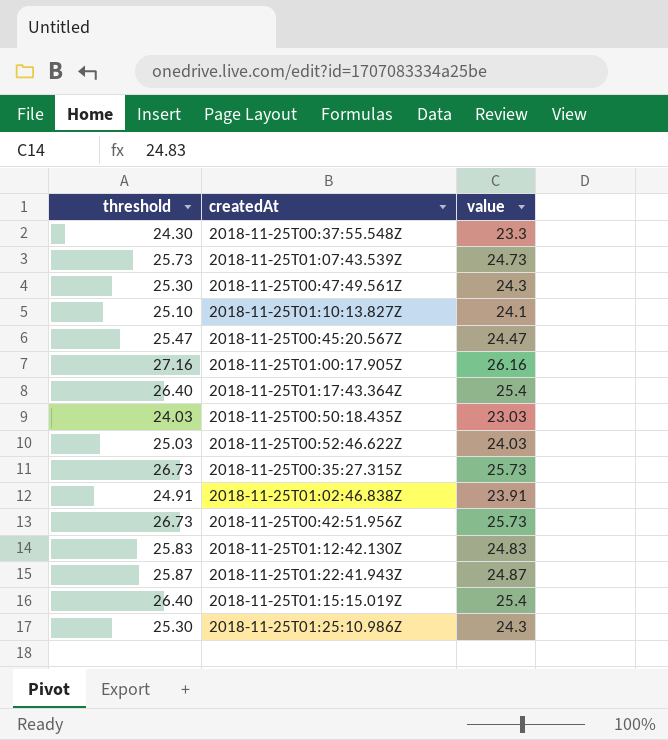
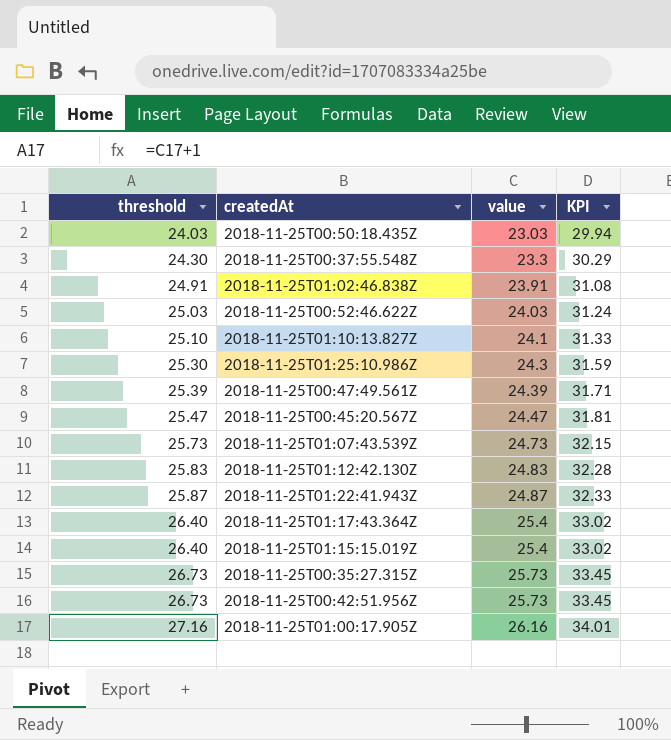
row order: none -> threshold ascending
column KPI | formula: none -> [value] * 1.3
2018-11-25T00:47:49.561Z | threshold: 25.30 -> 25.39
2018-11-25T00:47:49.561Z | value: 24.3 -> 24.39

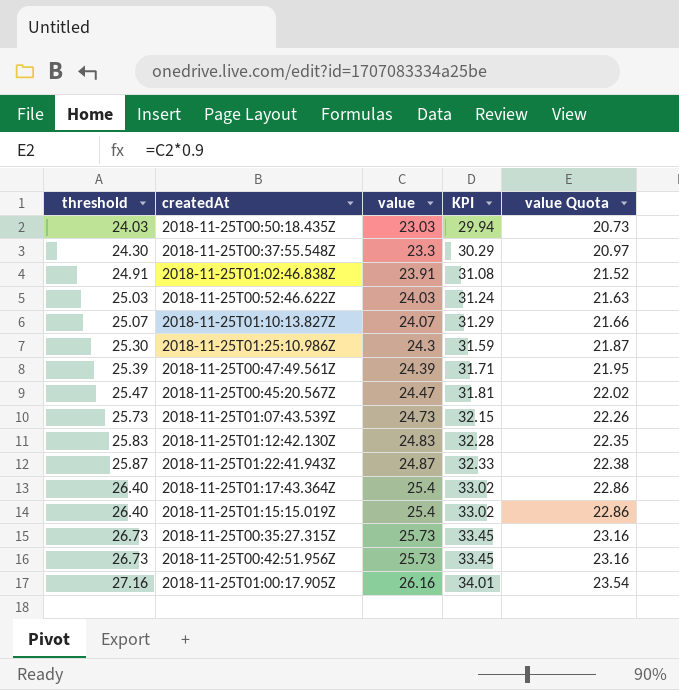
column value Quota | formula: none -> [value] * 0.9
2018-11-25T01:10:13.827Z | threshold: 25.10 -> 25.07
2018-11-25T01:10:13.827Z | value: 24.1 -> 24.07
2018-11-25T01:10:13.827Z | KPI: 31.33 -> 31.29

